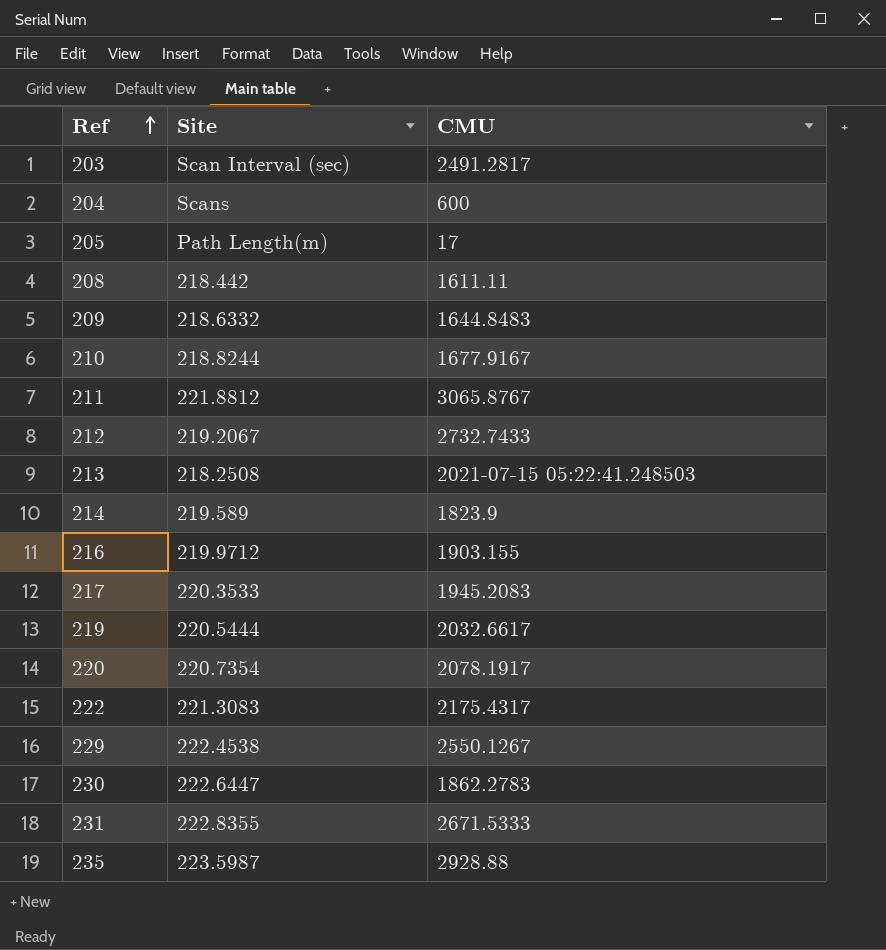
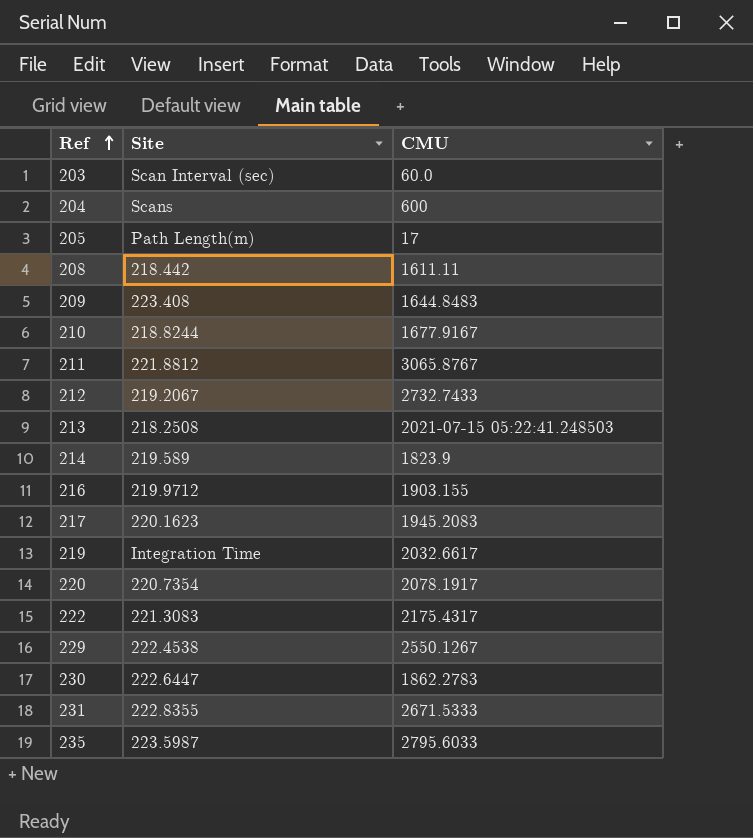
203 | CMU: 2491.2817 -> 60.0
209 | Site: 218.6332 -> 223.408
217 | Site: 220.3533 -> 220.1623
219 | Site: 220.5444 -> Integration Time
235 | CMU: 2928.88 -> 2795.6033

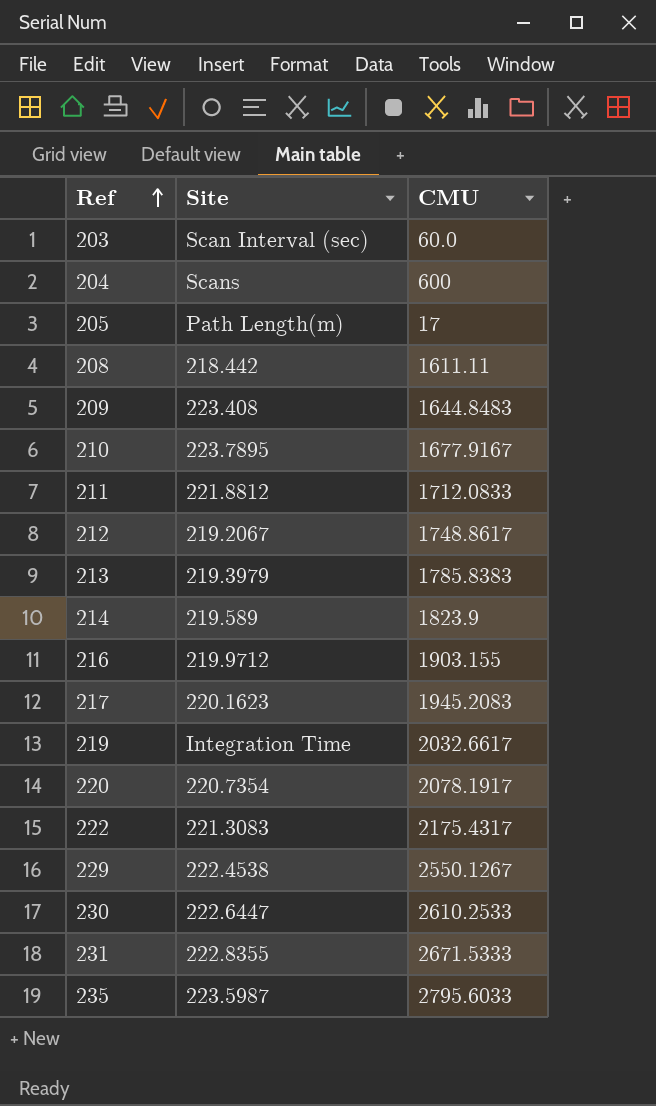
210 | Site: 218.8244 -> 223.7895
211 | CMU: 3065.8767 -> 1712.0833
212 | CMU: 2732.7433 -> 1748.8617
213 | Site: 218.2508 -> 219.3979
213 | CMU: 2021-07-15 05:22:41.248503 -> 1785.8383
230 | CMU: 1862.2783 -> 2610.2533

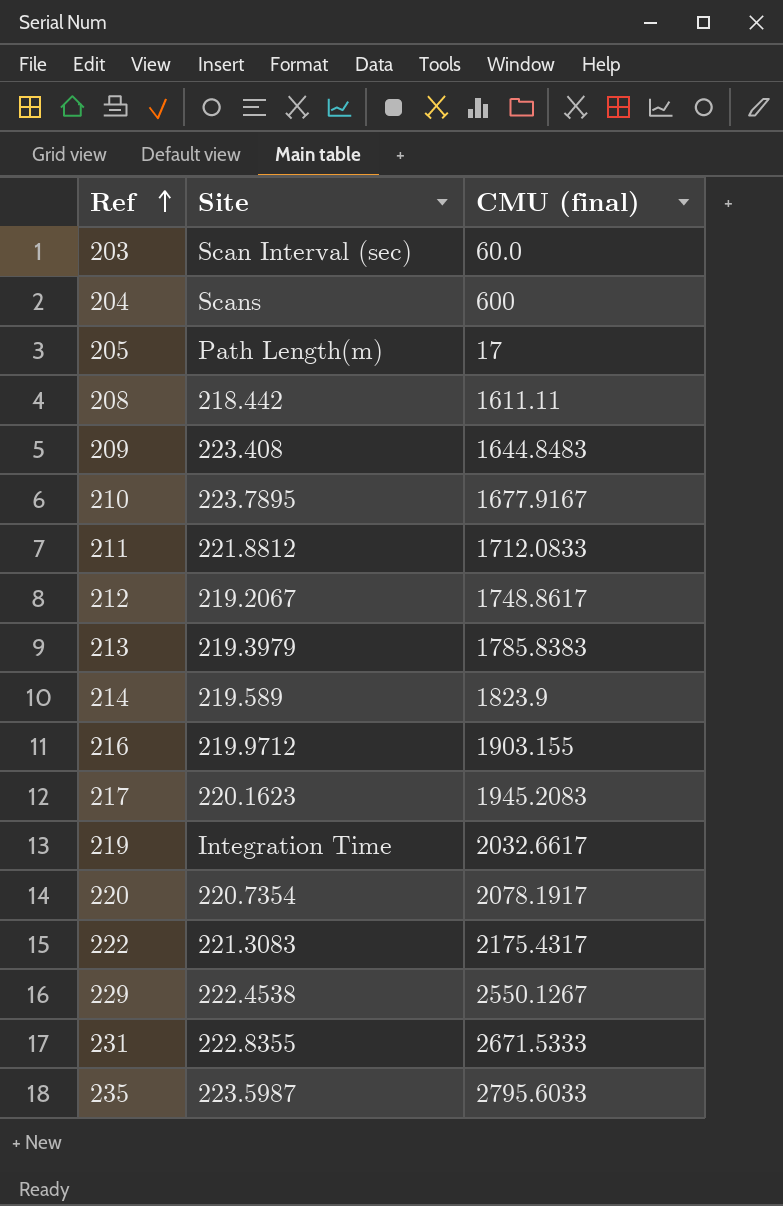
column name: CMU -> CMU (final)
row 230: 222.6447 | 2610.2533 -> none

